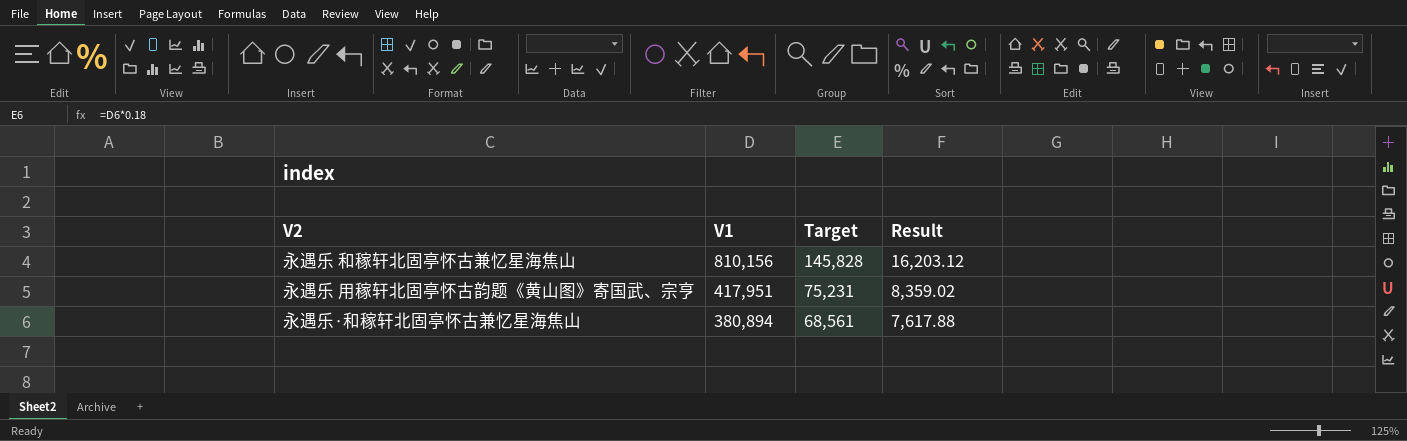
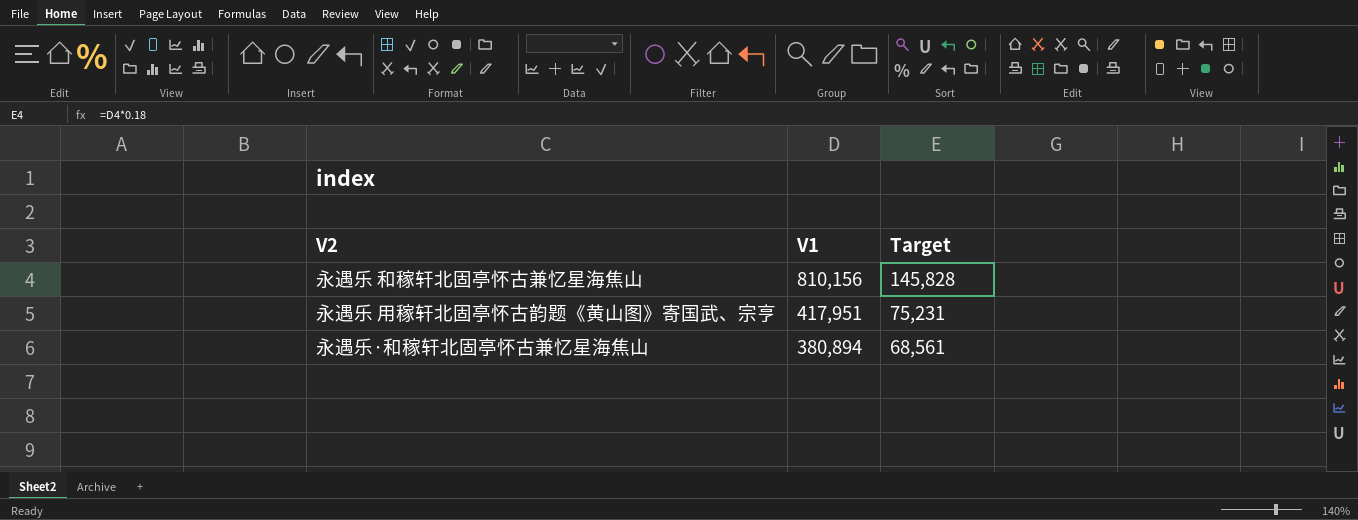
column Result | formula: [V1] * 0.02 -> none

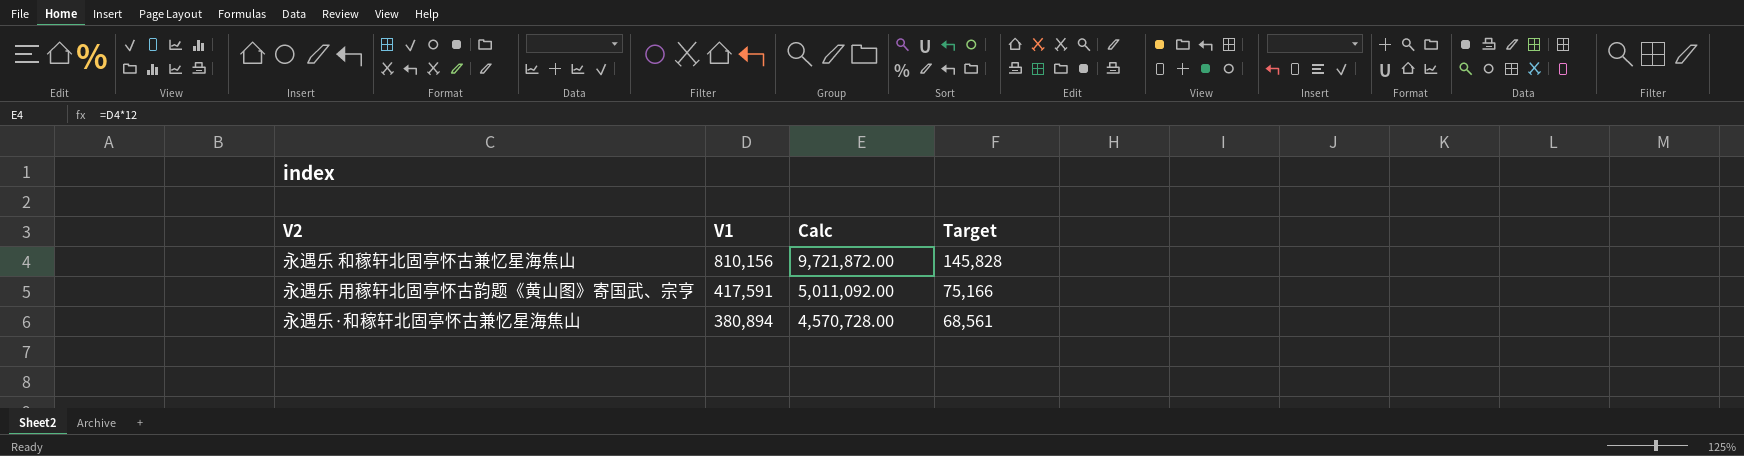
column Calc | formula: none -> [V1] * 12
永遇乐 用稼轩北固亭怀古韵题《黄山图》寄国武、宗亨 | V1: 417,951 -> 417,591
永遇乐 用稼轩北固亭怀古韵题《黄山图》寄国武、宗亨 | Target: 75,231 -> 75,166

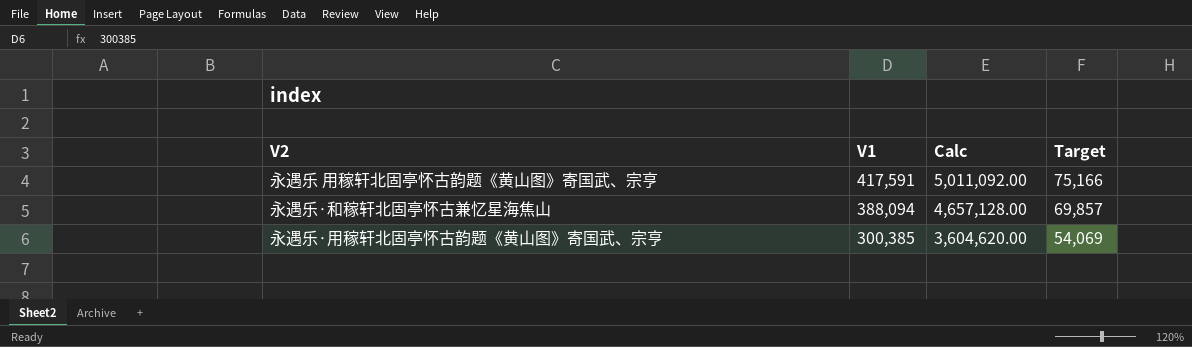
row 永遇乐 和稼轩北固亭怀古兼忆星海焦山: 810,156 | 9,721,872.00 | 145,828 -> none
永遇乐·和稼轩北固亭怀古兼忆星海焦山 | V1: 380,894 -> 388,094
永遇乐·和稼轩北固亭怀古兼忆星海焦山 | Calc: 4,570,728.00 -> 4,657,128.00
永遇乐·和稼轩北固亭怀古兼忆星海焦山 | Target: 68,561 -> 69,857
row 永遇乐·用稼轩北固亭怀古韵题《黄山图》寄国武、宗亨: none -> 300,385 | 3,604,620.00 | 54,069

